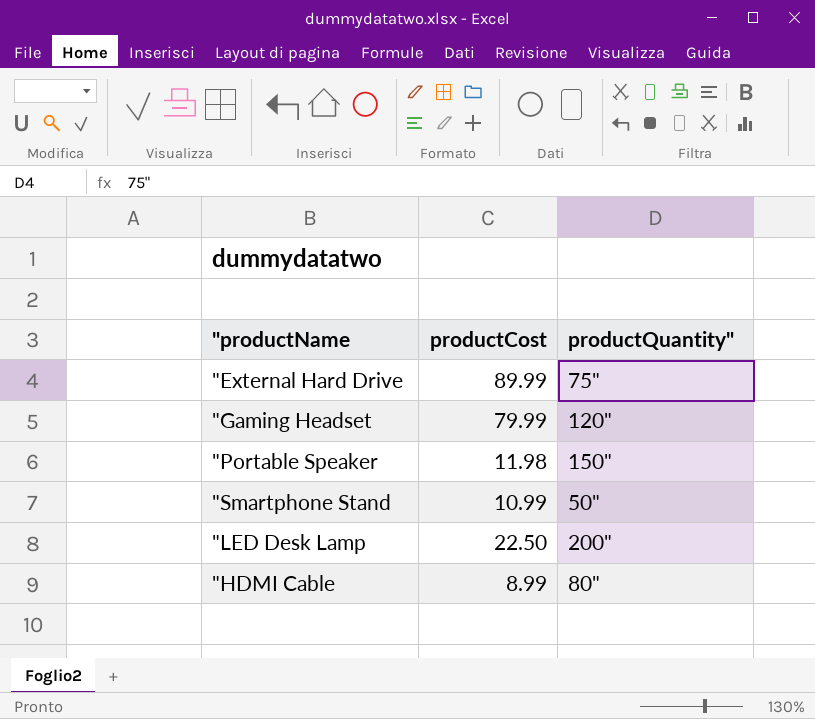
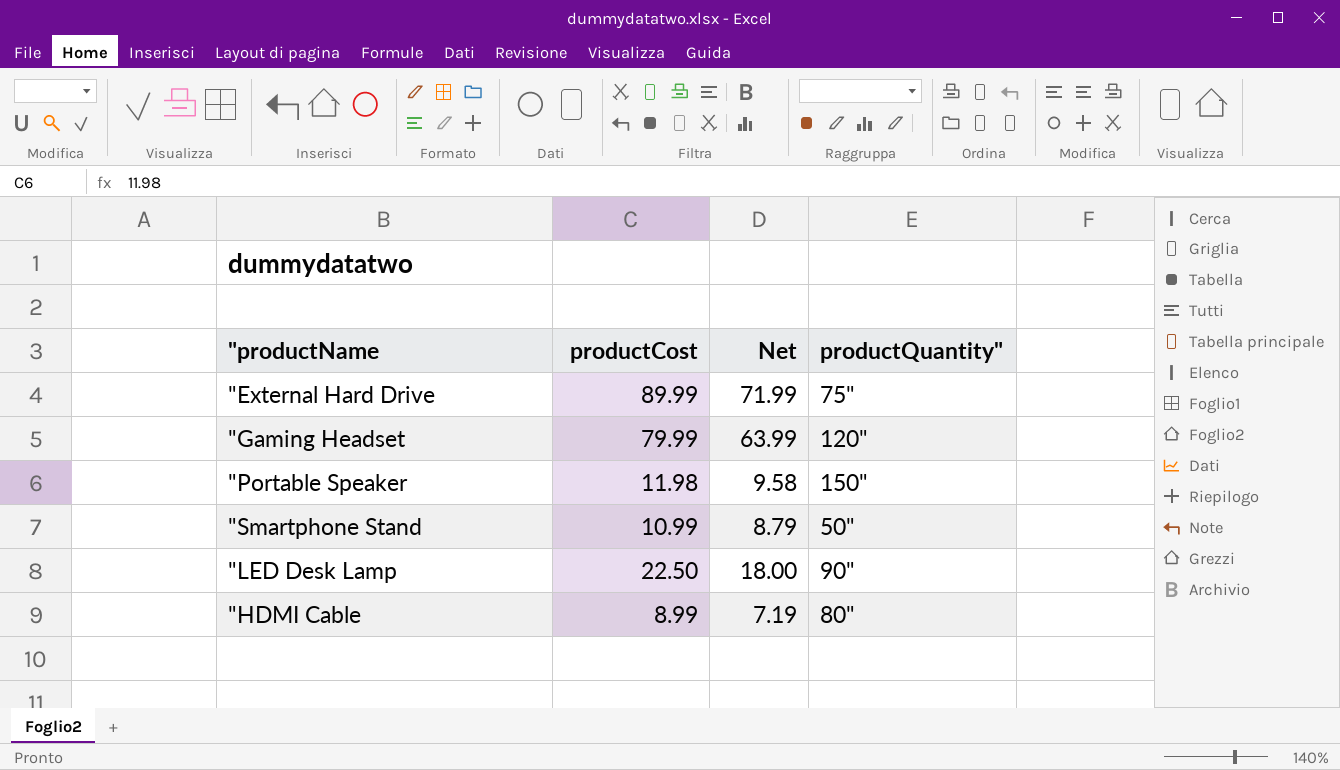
column Net | formula: none -> [productCost] * 0.8
"LED Desk Lamp | productQuantity": 200" -> 90"

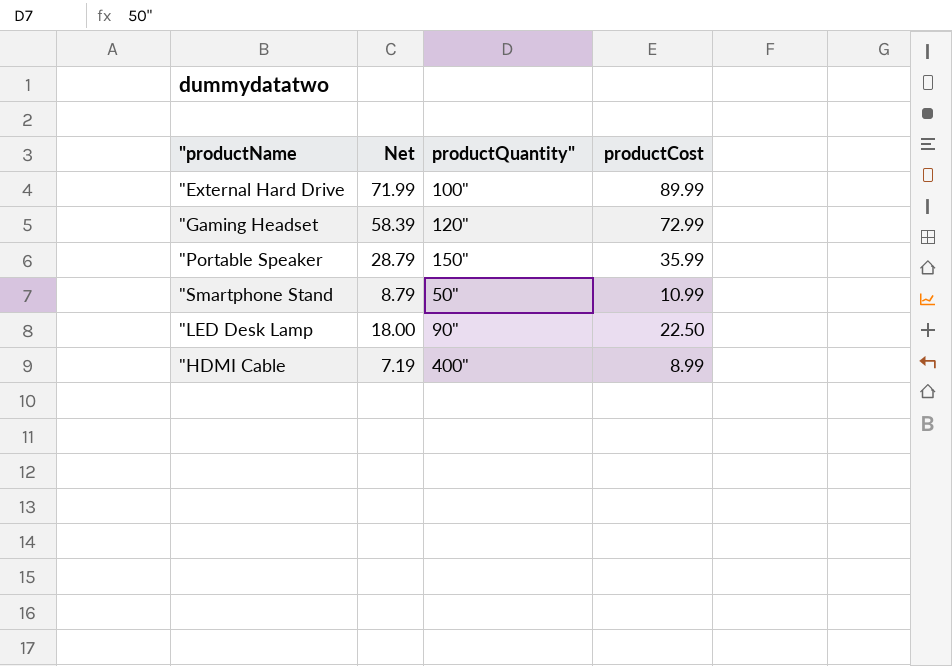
column productCost | position: 2 -> 4
"External Hard Drive | productQuantity": 75" -> 100"
"Gaming Headset | Net: 63.99 -> 58.39
"Gaming Headset | productCost: 79.99 -> 72.99
"Portable Speaker | Net: 9.58 -> 28.79
"Portable Speaker | productCost: 11.98 -> 35.99
"HDMI Cable | productQuantity": 80" -> 400"

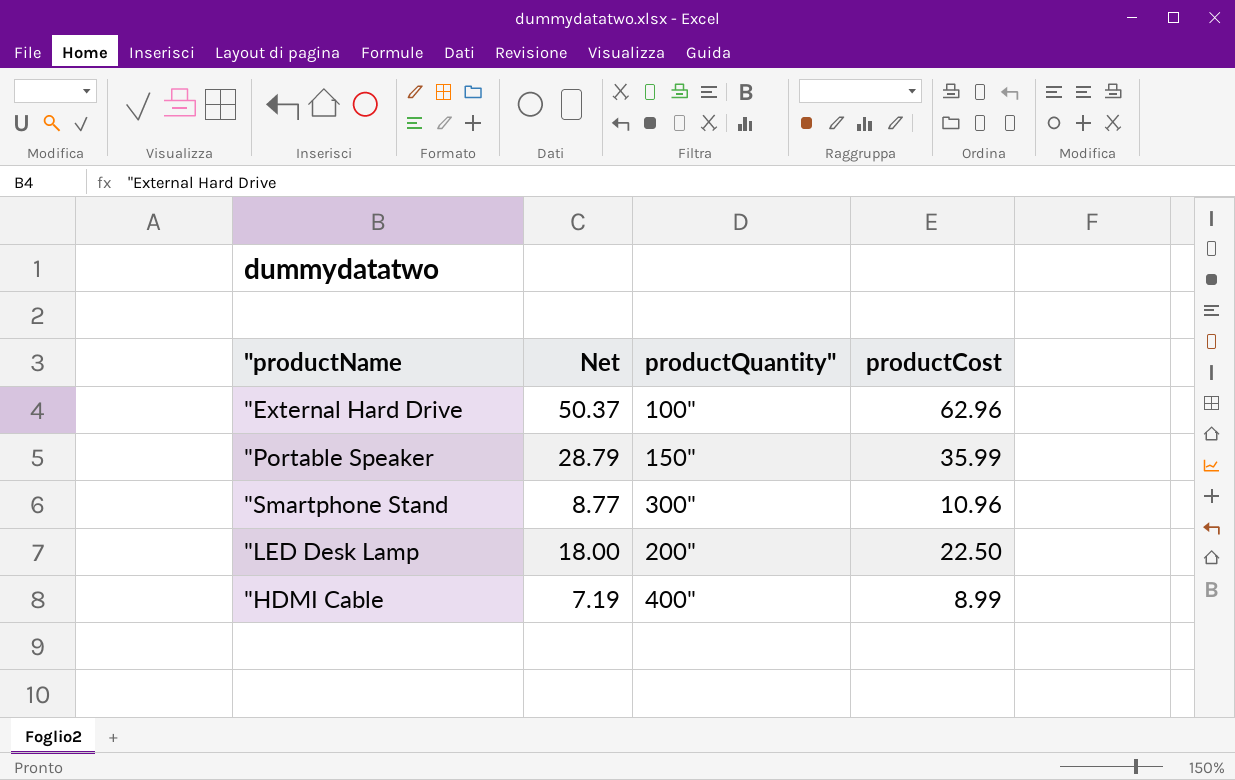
row "Gaming Headset: 58.39 | 120" | 72.99 -> none
"External Hard Drive | Net: 71.99 -> 50.37
"External Hard Drive | productCost: 89.99 -> 62.96
"Smartphone Stand | Net: 8.79 -> 8.77
"Smartphone Stand | productQuantity": 50" -> 300"
"Smartphone Stand | productCost: 10.99 -> 10.96
"LED Desk Lamp | productQuantity": 90" -> 200"

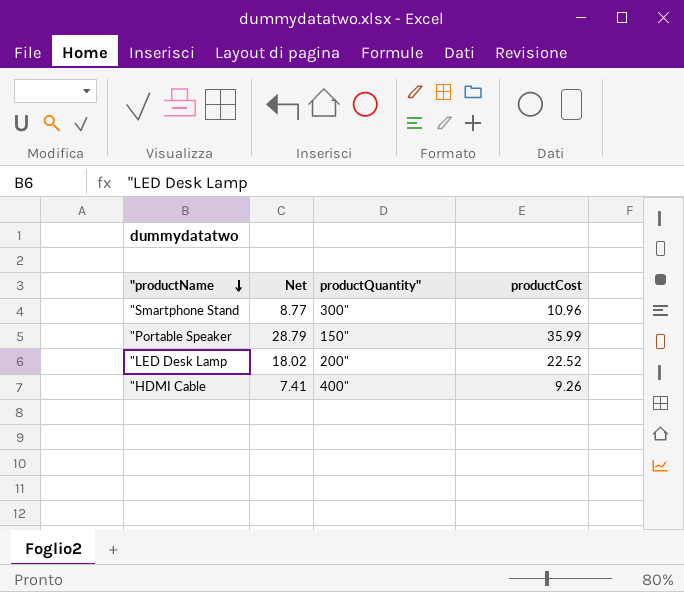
row order: none -> "productName descending
row "External Hard Drive: 50.37 | 100" | 62.96 -> none
"LED Desk Lamp | Net: 18.00 -> 18.02
"LED Desk Lamp | productCost: 22.50 -> 22.52
"HDMI Cable | Net: 7.19 -> 7.41
"HDMI Cable | productCost: 8.99 -> 9.26

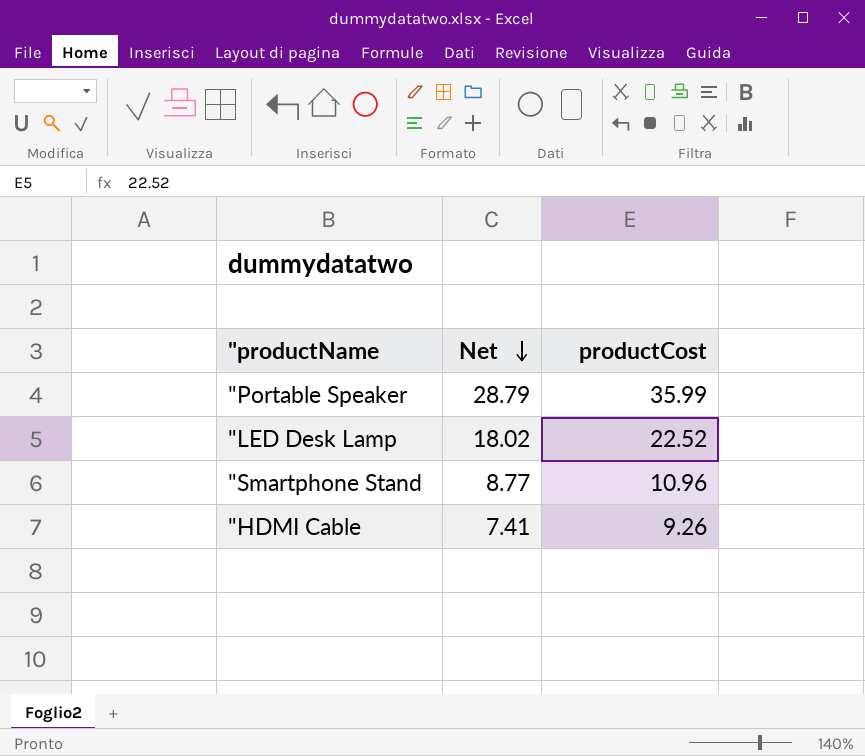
row order: "productName descending -> Net descending
column productQuantity" | position: 3 -> none

